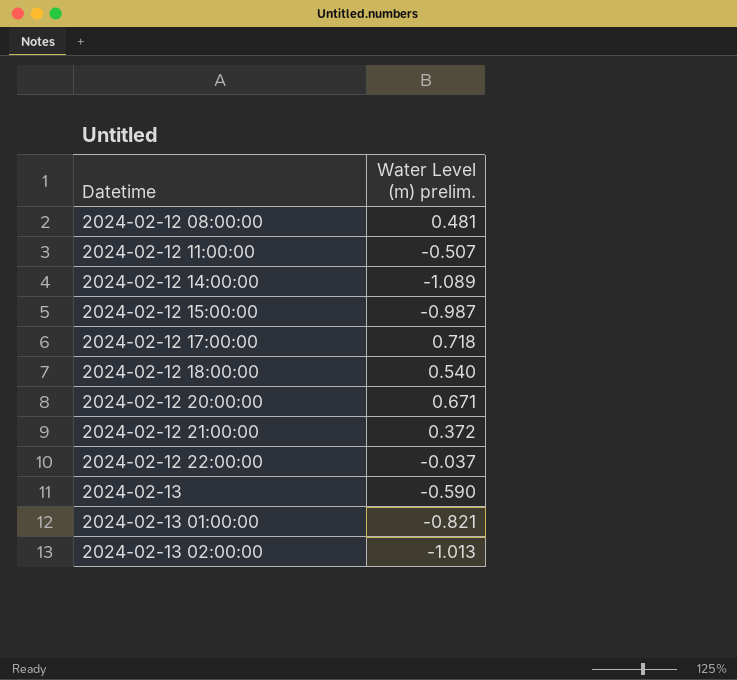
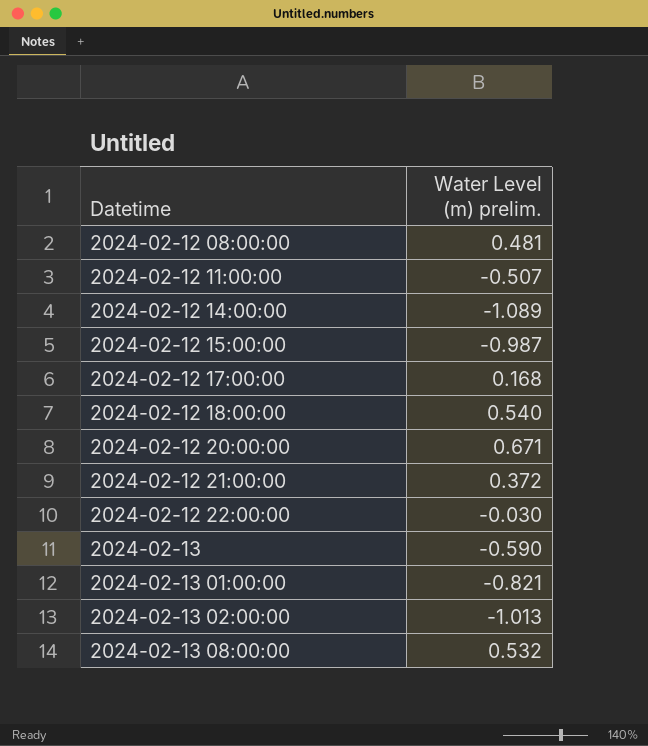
2024-02-12 17:00:00 | Water Level (m) prelim.: 0.718 -> 0.168
2024-02-12 22:00:00 | Water Level (m) prelim.: -0.037 -> -0.030
row 2024-02-13 08:00:00: none -> 0.532

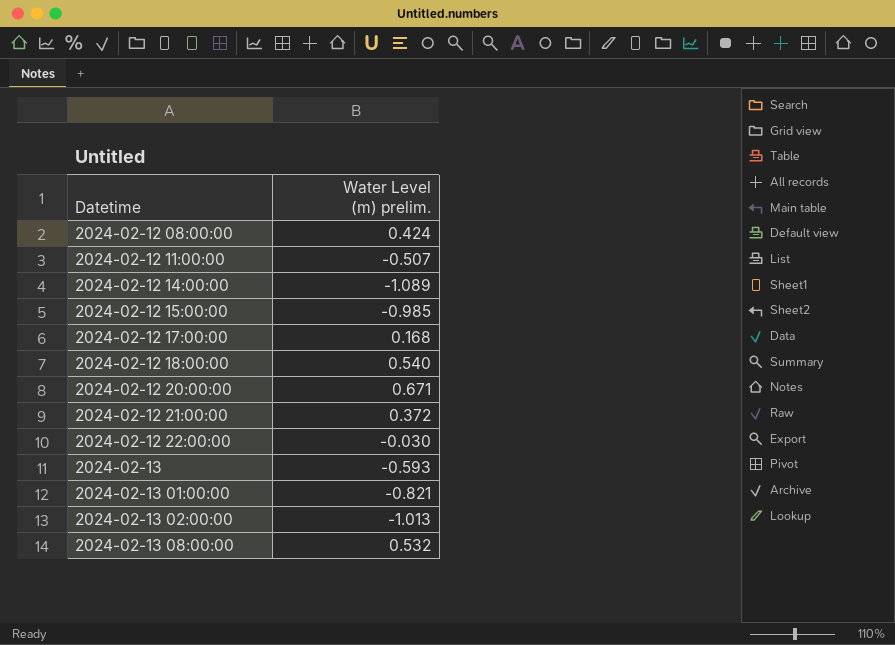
2024-02-12 08:00:00 | Water Level (m) prelim.: 0.481 -> 0.424
2024-02-12 15:00:00 | Water Level (m) prelim.: -0.987 -> -0.985
2024-02-13 | Water Level (m) prelim.: -0.590 -> -0.593

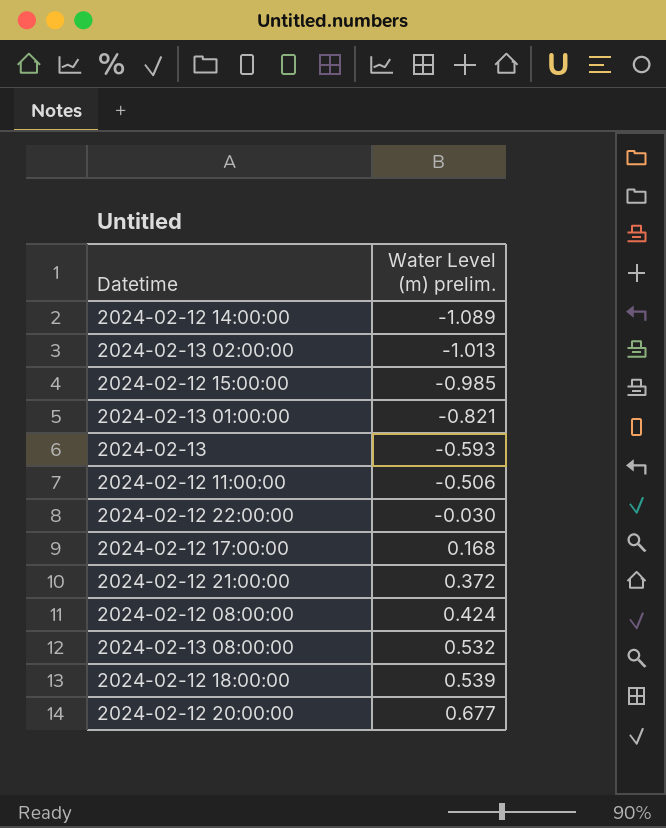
row order: Datetime ascending -> Water Level (m) prelim. ascending
2024-02-12 11:00:00 | Water Level (m) prelim.: -0.507 -> -0.506
2024-02-12 18:00:00 | Water Level (m) prelim.: 0.540 -> 0.539
2024-02-12 20:00:00 | Water Level (m) prelim.: 0.671 -> 0.677

